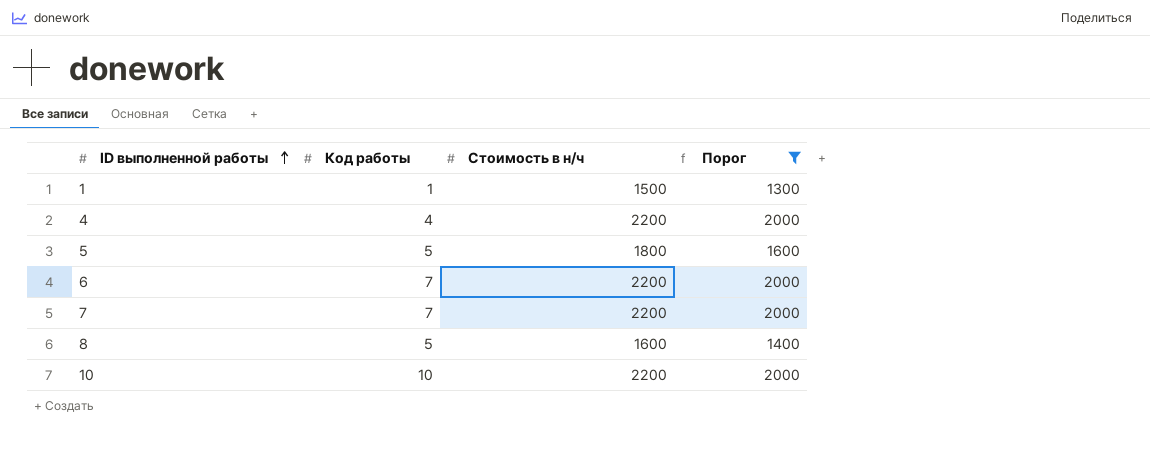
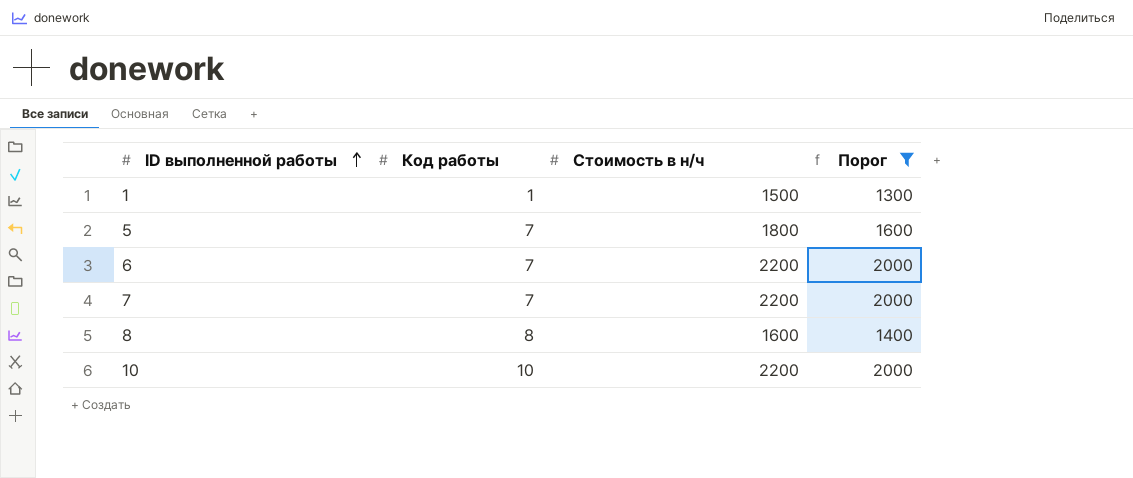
row 4: 4 | 2200 | 2000 -> none
5 | Код работы: 5 -> 7
8 | Код работы: 5 -> 8

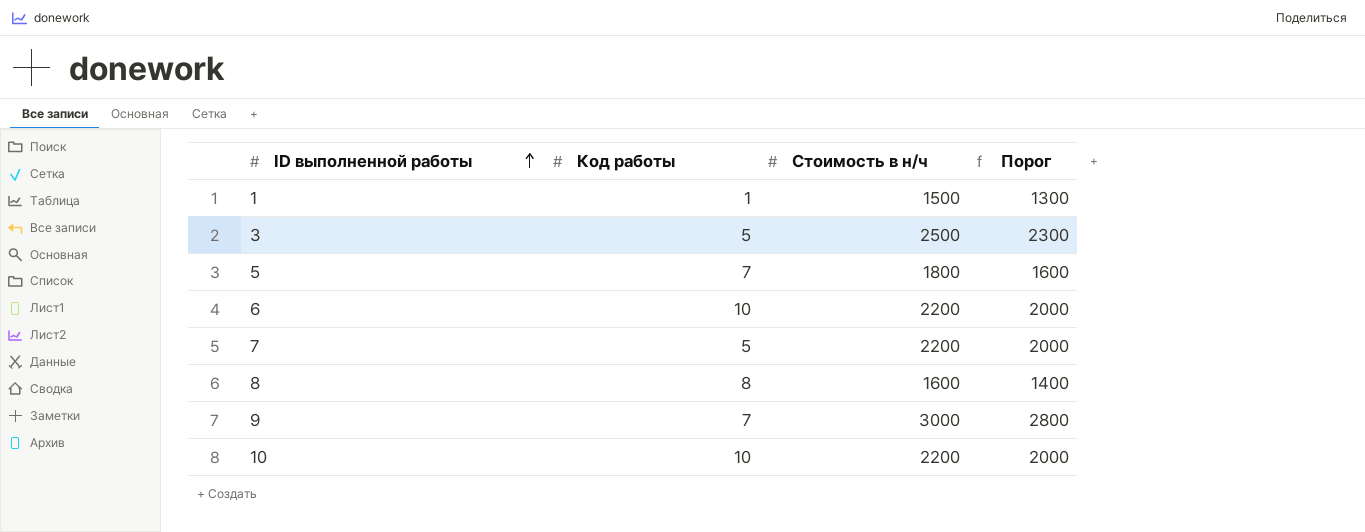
filter: Порог <= 2000 -> none
6 | Код работы: 7 -> 10
7 | Код работы: 7 -> 5

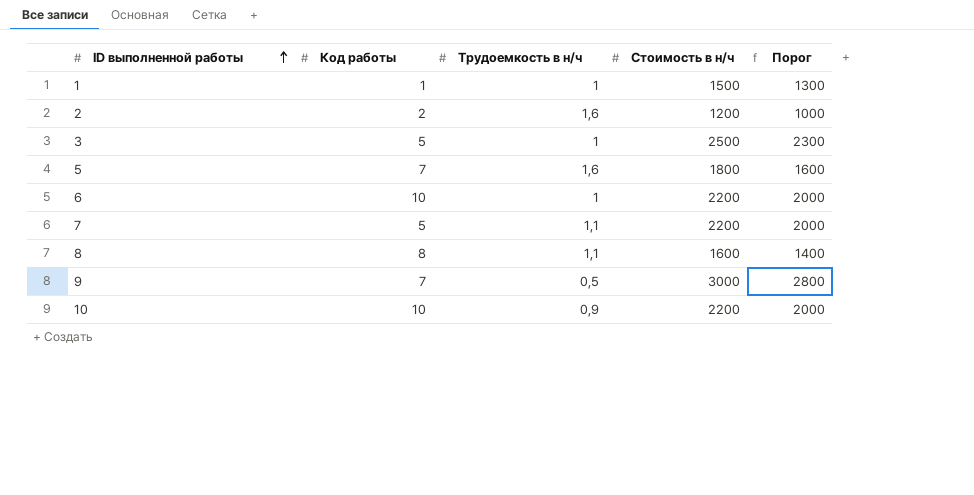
column Трудоемкость в н/ч | position: none -> 3
row 2: none -> 2 | 1,6 | 1200 | 1000

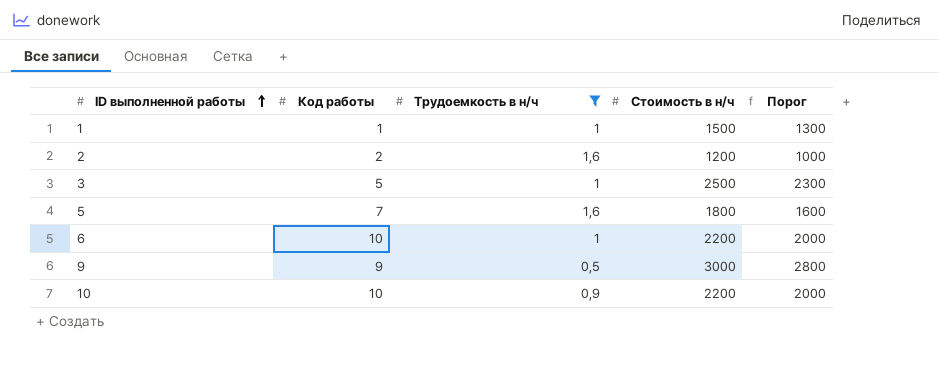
filter: none -> Трудоемкость в н/ч != 1,1
9 | Код работы: 7 -> 9

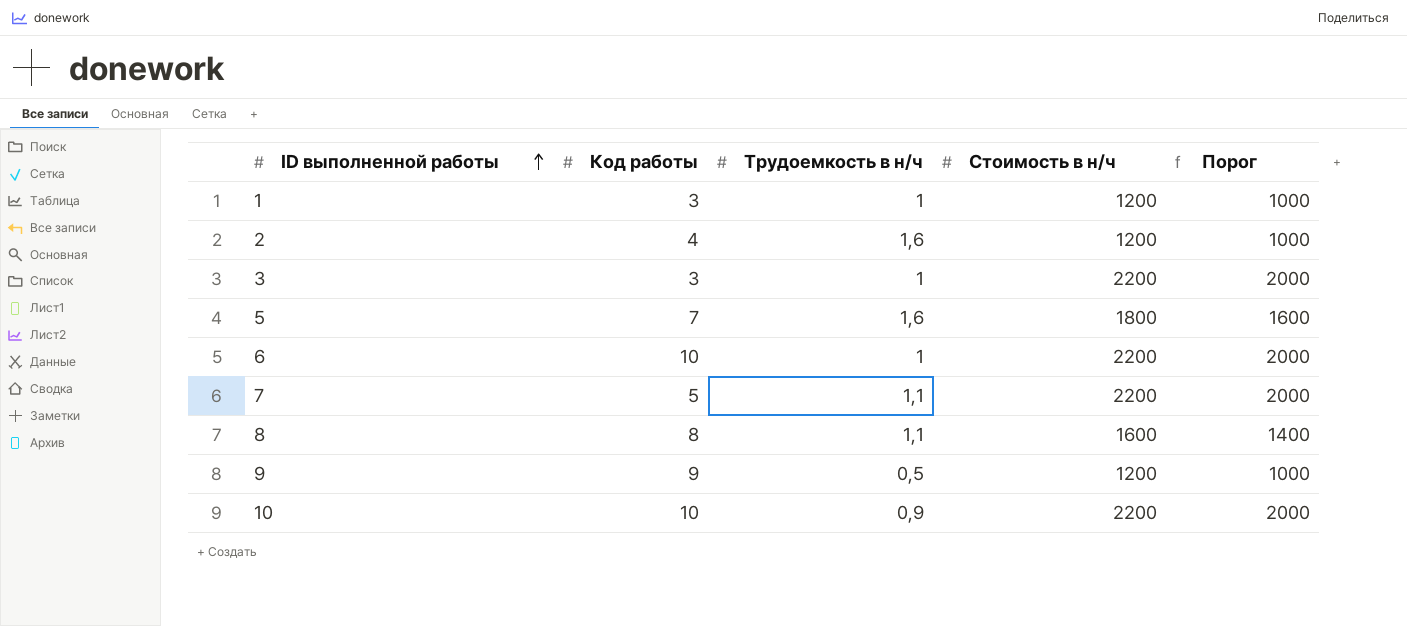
filter: Трудоемкость в н/ч != 1,1 -> none
1 | Код работы: 1 -> 3
1 | Стоимость в н/ч: 1500 -> 1200
1 | Порог: 1300 -> 1000
2 | Код работы: 2 -> 4
3 | Код работы: 5 -> 3
3 | Стоимость в н/ч: 2500 -> 2200
3 | Порог: 2300 -> 2000
9 | Стоимость в н/ч: 3000 -> 1200
9 | Порог: 2800 -> 1000

